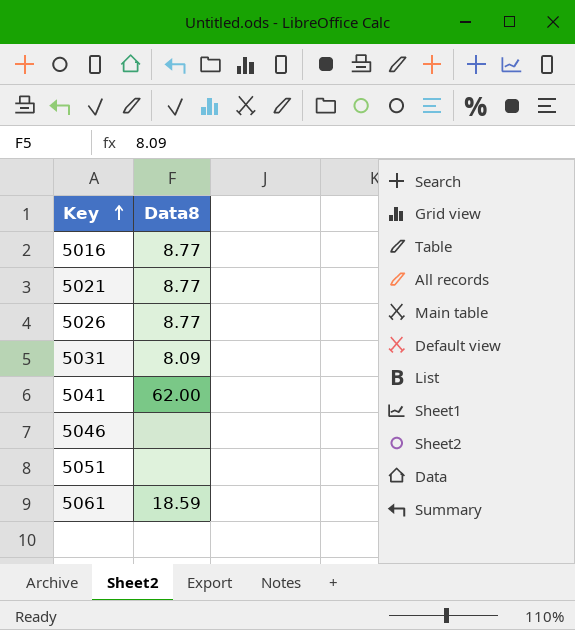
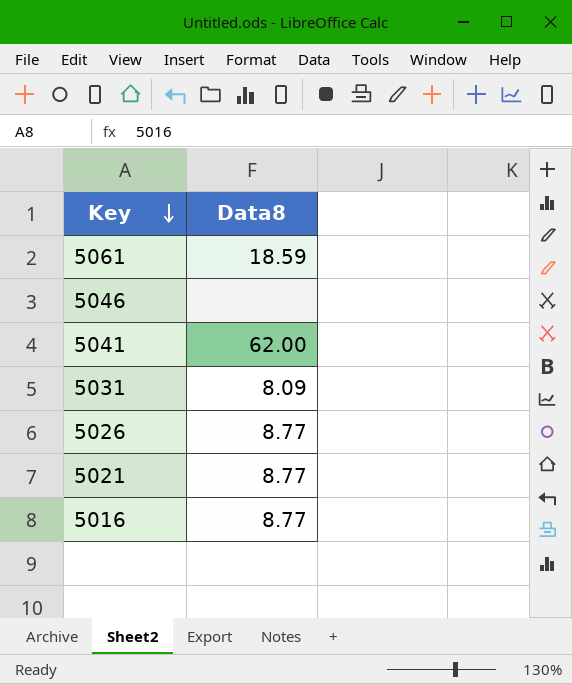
row order: Key ascending -> Key descending
row 5051: none -> none

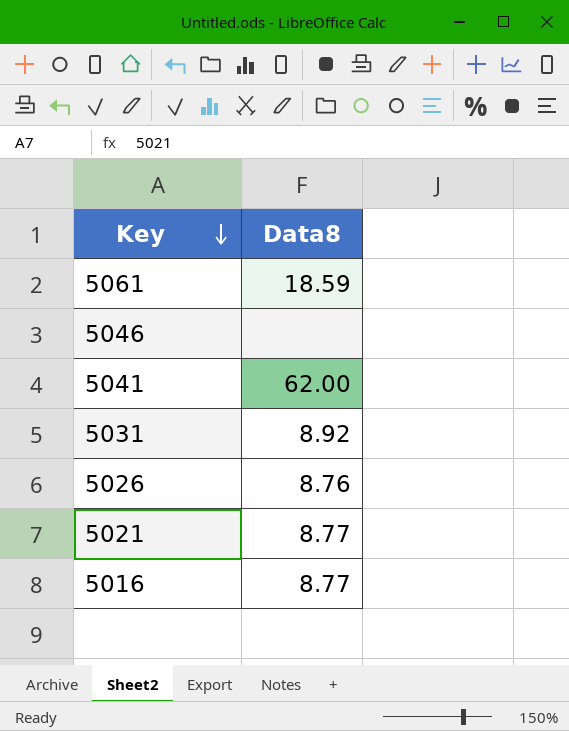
5031 | Data8: 8.09 -> 8.92
5026 | Data8: 8.77 -> 8.76

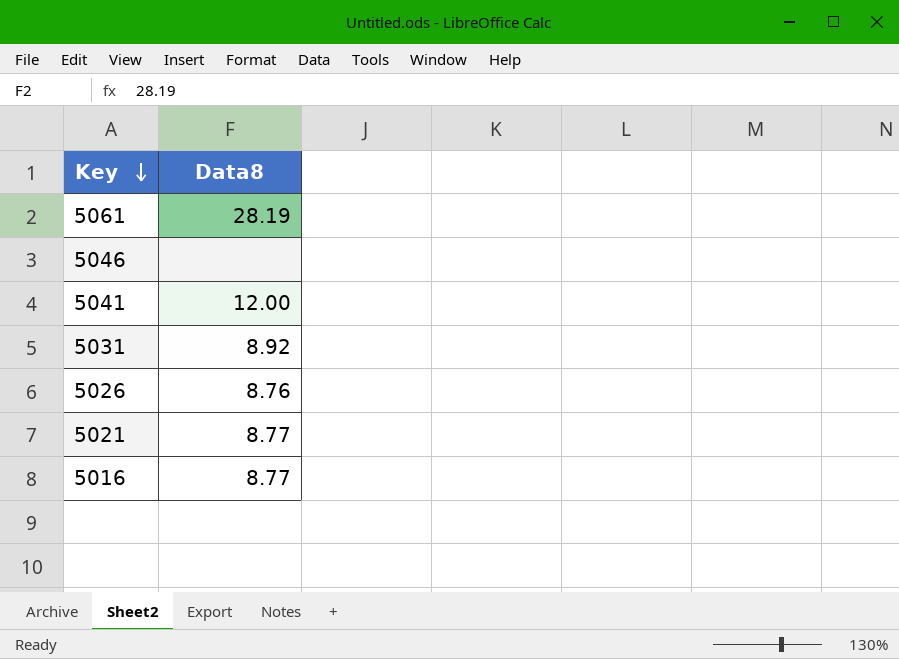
5061 | Data8: 18.59 -> 28.19
5041 | Data8: 62.00 -> 12.00

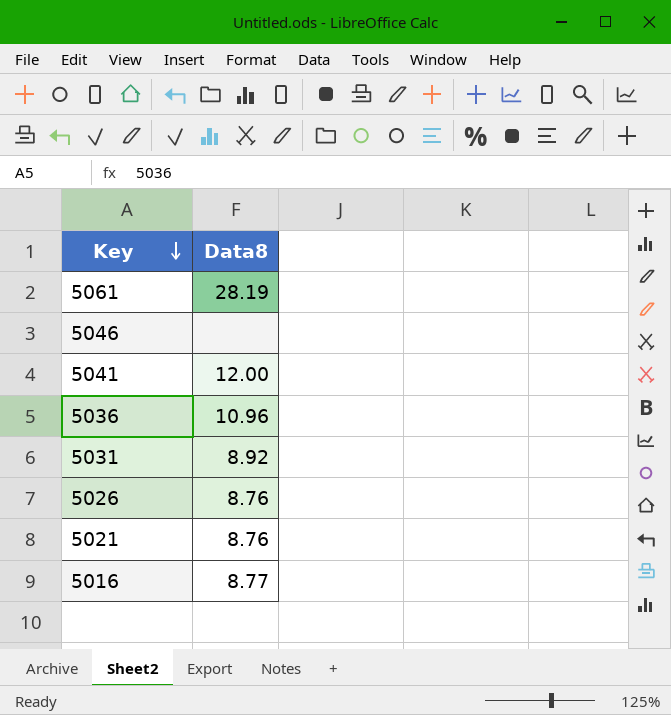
row 5036: none -> 10.96
5021 | Data8: 8.77 -> 8.76

